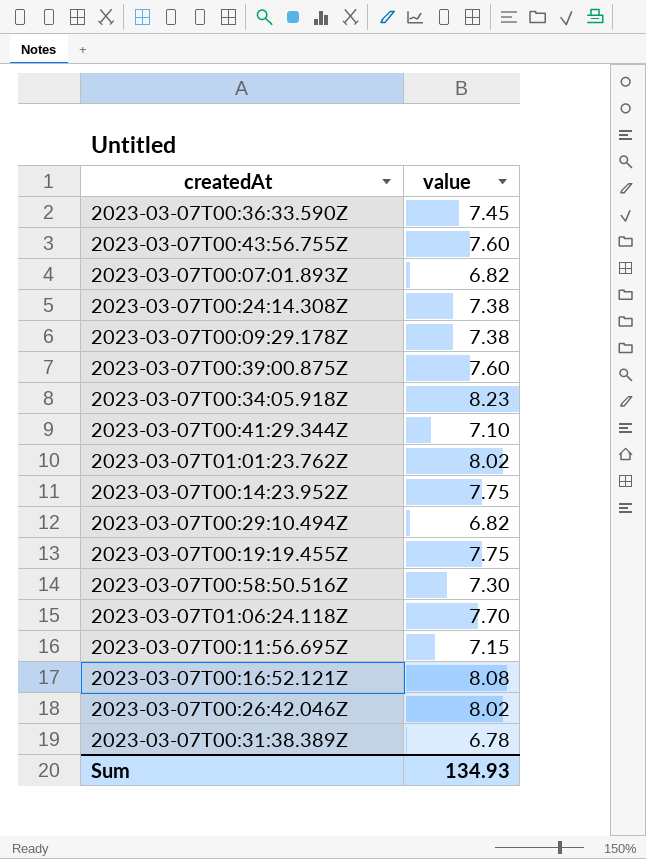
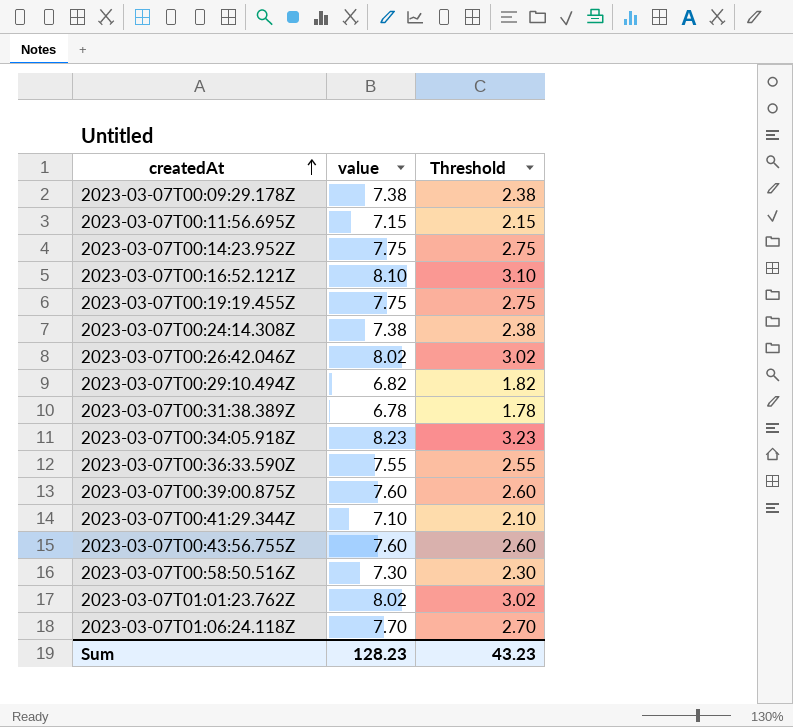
row order: none -> createdAt ascending
column Threshold | formula: none -> [value] - 5
row 2023-03-07T00:07:01.893Z: 6.82 -> none
2023-03-07T00:16:52.121Z | value: 8.08 -> 8.10
2023-03-07T00:36:33.590Z | value: 7.45 -> 7.55
Sum | value: 134.93 -> 128.23

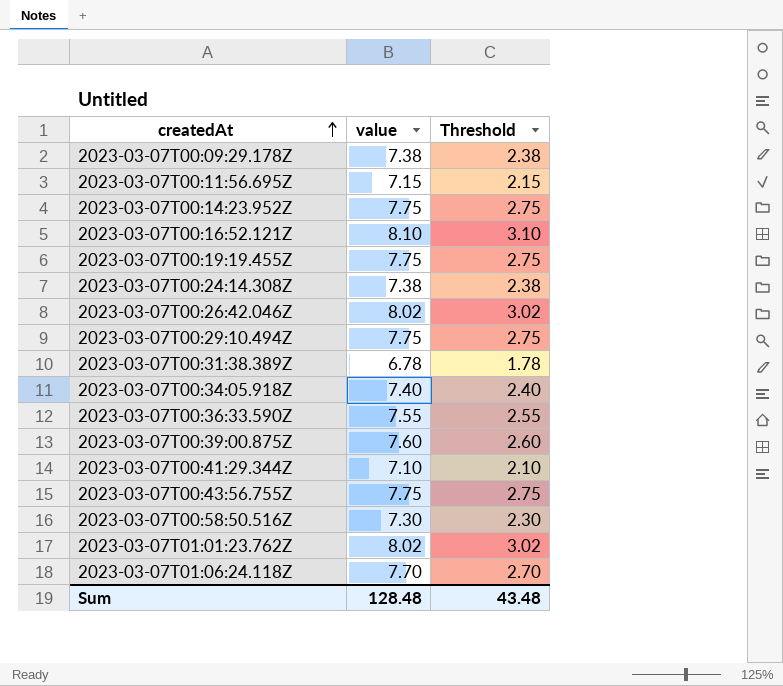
2023-03-07T00:29:10.494Z | value: 6.82 -> 7.75
2023-03-07T00:29:10.494Z | Threshold: 1.82 -> 2.75
2023-03-07T00:34:05.918Z | value: 8.23 -> 7.40
2023-03-07T00:34:05.918Z | Threshold: 3.23 -> 2.40
2023-03-07T00:43:56.755Z | value: 7.60 -> 7.75
2023-03-07T00:43:56.755Z | Threshold: 2.60 -> 2.75
Sum | value: 128.23 -> 128.48
Sum | Threshold: 43.23 -> 43.48

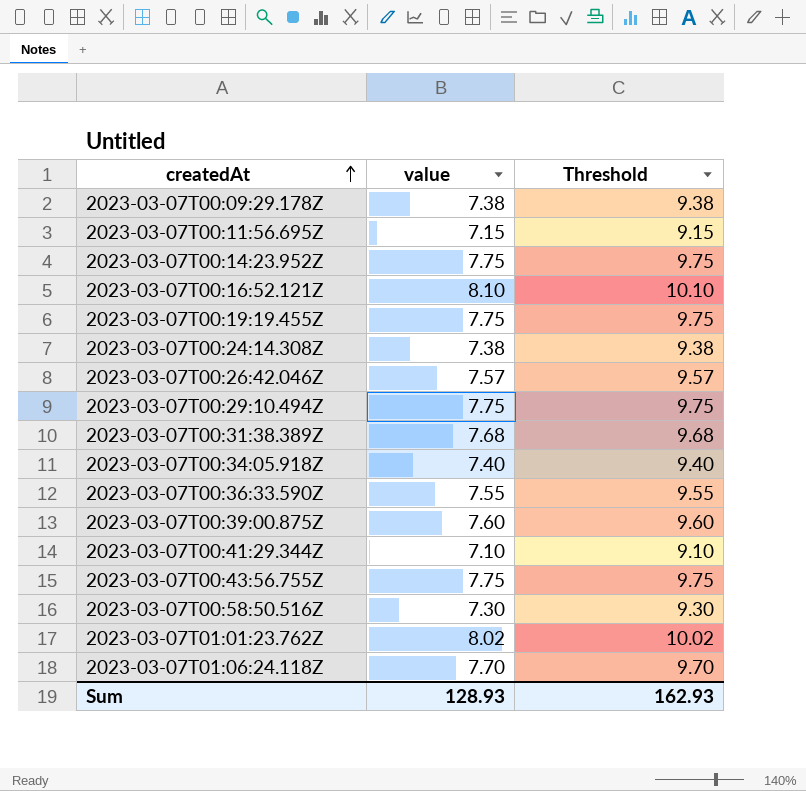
column Threshold | formula: [value] - 5 -> [value] + 2
2023-03-07T00:26:42.046Z | value: 8.02 -> 7.57
2023-03-07T00:31:38.389Z | value: 6.78 -> 7.68
Sum | value: 128.48 -> 128.93
Sum | Threshold: 43.48 -> 162.93

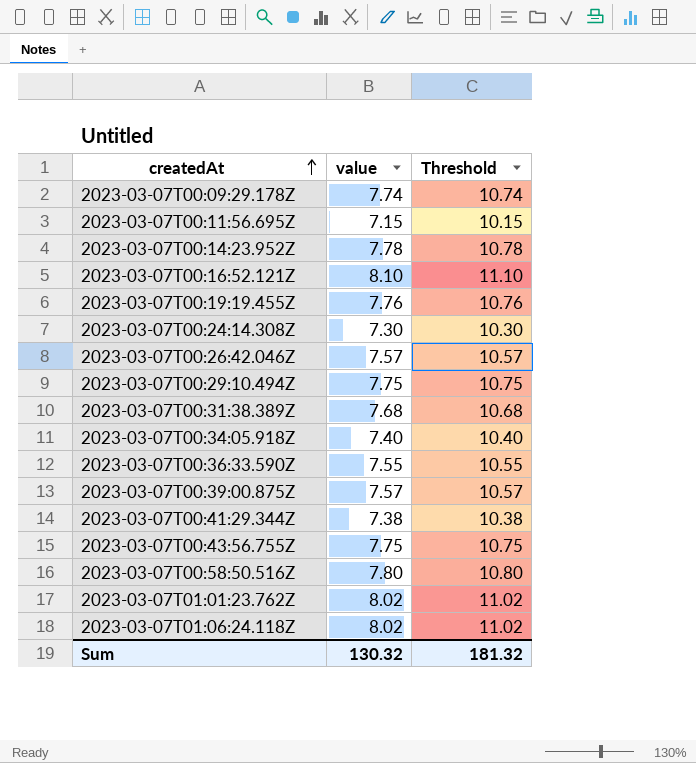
column Threshold | formula: [value] + 2 -> [value] + 3
2023-03-07T00:09:29.178Z | value: 7.38 -> 7.74
2023-03-07T00:14:23.952Z | value: 7.75 -> 7.78
2023-03-07T00:19:19.455Z | value: 7.75 -> 7.76
2023-03-07T00:24:14.308Z | value: 7.38 -> 7.30
2023-03-07T00:39:00.875Z | value: 7.60 -> 7.57
2023-03-07T00:41:29.344Z | value: 7.10 -> 7.38
2023-03-07T00:58:50.516Z | value: 7.30 -> 7.80
2023-03-07T01:06:24.118Z | value: 7.70 -> 8.02
Sum | value: 128.93 -> 130.32
Sum | Threshold: 162.93 -> 181.32

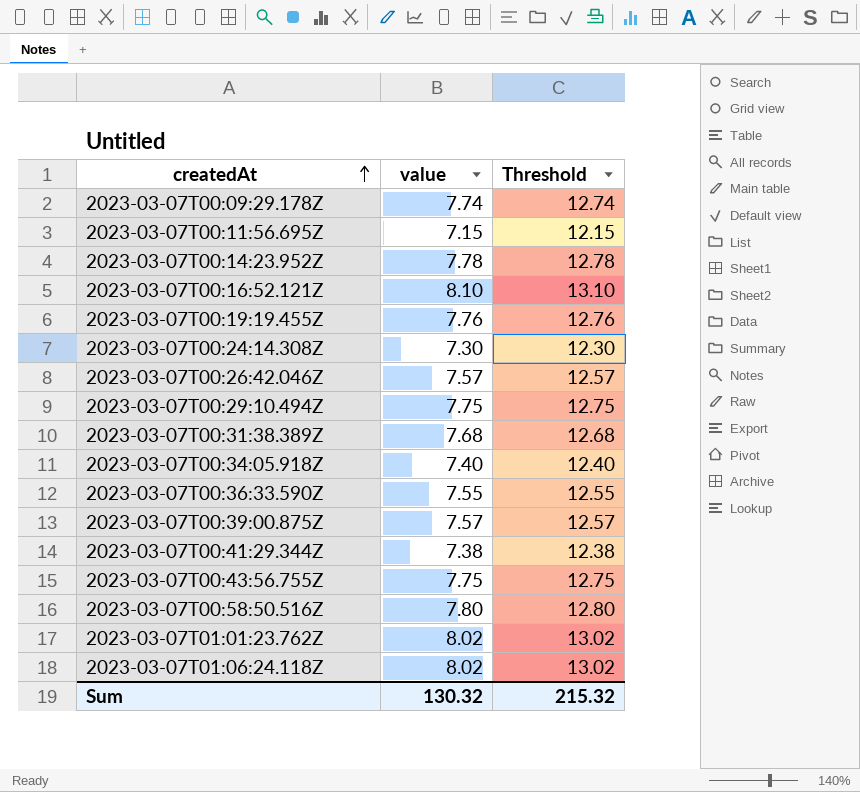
column Threshold | formula: [value] + 3 -> [value] + 5
Sum | Threshold: 181.32 -> 215.32

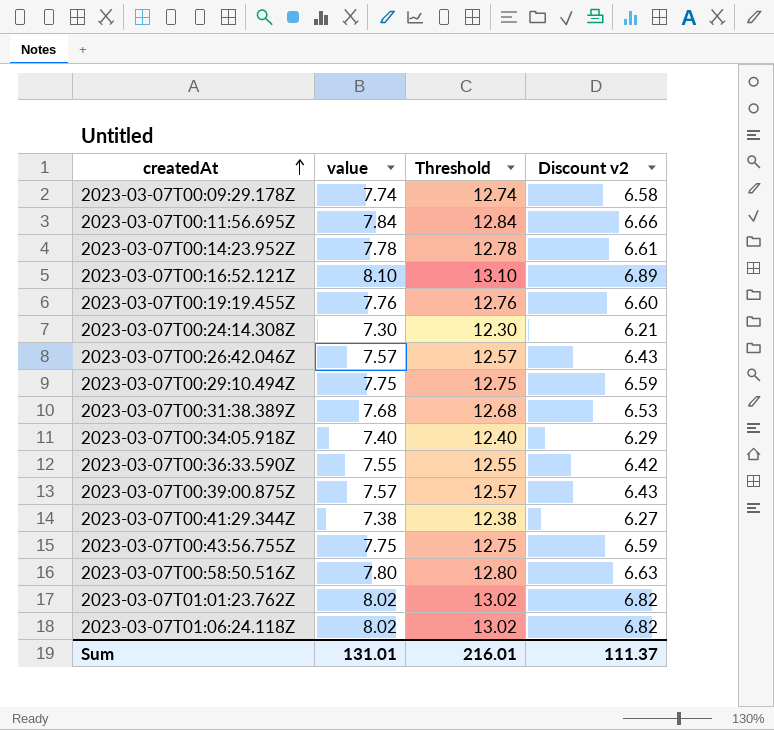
column Discount v2 | formula: none -> [value] * 0.85
2023-03-07T00:11:56.695Z | value: 7.15 -> 7.84
2023-03-07T00:11:56.695Z | Threshold: 12.15 -> 12.84
Sum | value: 130.32 -> 131.01
Sum | Threshold: 215.32 -> 216.01

